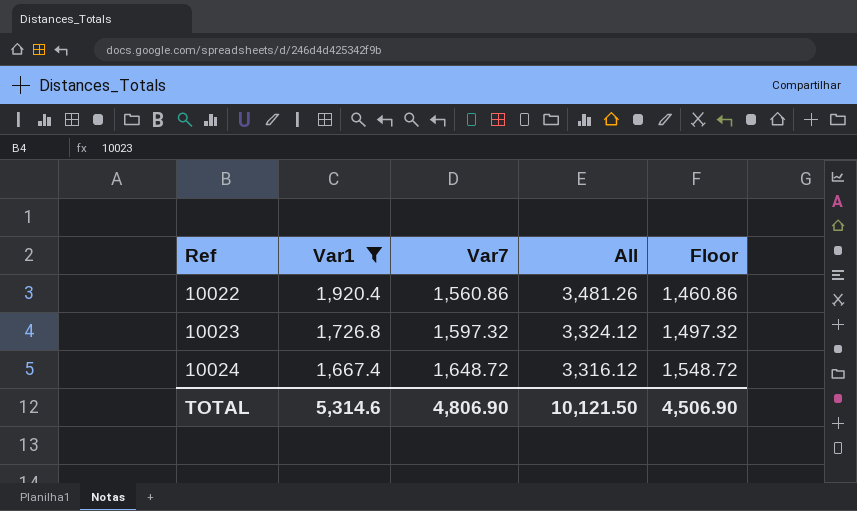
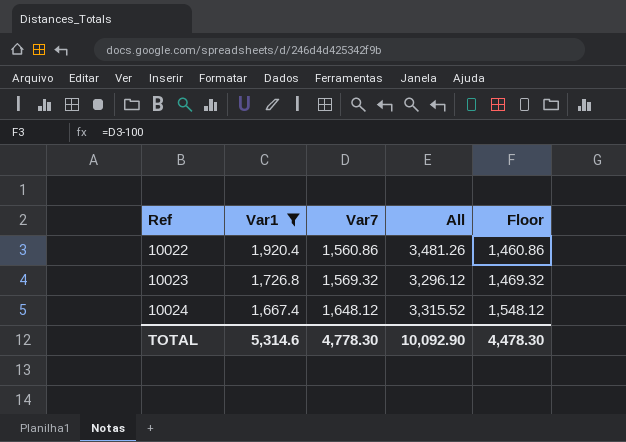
10023 | Var7: 1,597.32 -> 1,569.32
10023 | All: 3,324.12 -> 3,296.12
10023 | Floor: 1,497.32 -> 1,469.32
10024 | Var7: 1,648.72 -> 1,648.12
10024 | All: 3,316.12 -> 3,315.52
10024 | Floor: 1,548.72 -> 1,548.12
TOTAL | Var7: 4,806.90 -> 4,778.30
TOTAL | All: 10,121.50 -> 10,092.90
TOTAL | Floor: 4,506.90 -> 4,478.30

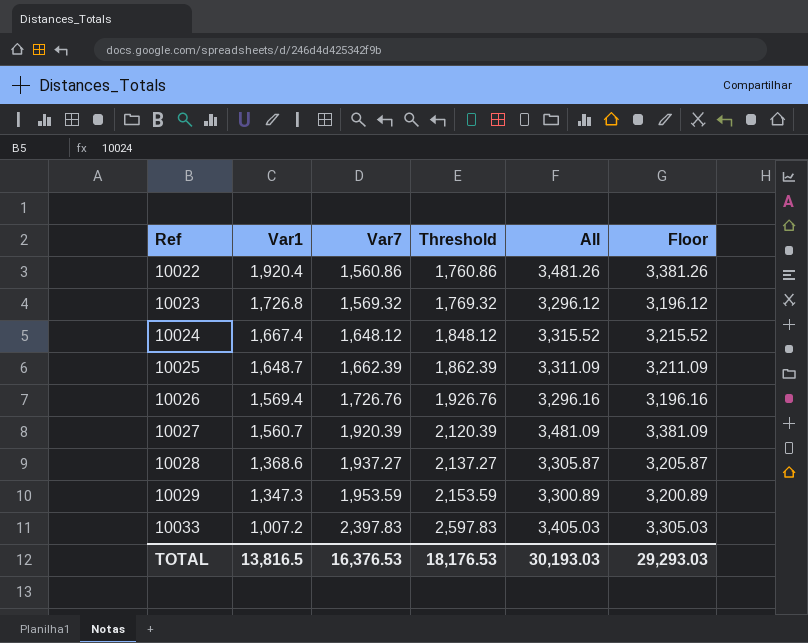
filter: Var1 >= 1,667.4 -> none
column Threshold | formula: none -> [Var7] + 200
column Floor | formula: [Var7] - 100 -> [All] - 100
TOTAL | Var1: 5,314.6 -> 13,816.5
TOTAL | Var7: 4,778.30 -> 16,376.53
TOTAL | All: 10,092.90 -> 30,193.03
TOTAL | Floor: 4,478.30 -> 29,293.03

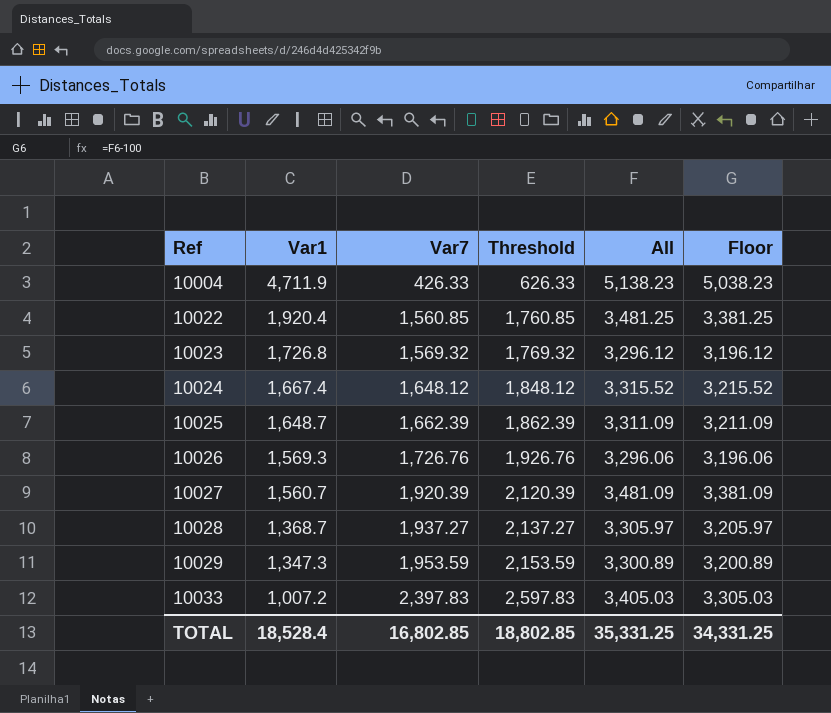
row 10004: none -> 4,711.9 | 426.33 | 626.33 | 5,138.23 | 5,038.23
10022 | Var7: 1,560.86 -> 1,560.85
10022 | Threshold: 1,760.86 -> 1,760.85
10022 | All: 3,481.26 -> 3,481.25
10022 | Floor: 3,381.26 -> 3,381.25
10026 | Var1: 1,569.4 -> 1,569.3
10026 | All: 3,296.16 -> 3,296.06
10026 | Floor: 3,196.16 -> 3,196.06
10028 | Var1: 1,368.6 -> 1,368.7
10028 | All: 3,305.87 -> 3,305.97
10028 | Floor: 3,205.87 -> 3,205.97
TOTAL | Var1: 13,816.5 -> 18,528.4
TOTAL | Var7: 16,376.53 -> 16,802.85
TOTAL | Threshold: 18,176.53 -> 18,802.85
TOTAL | All: 30,193.03 -> 35,331.25
TOTAL | Floor: 29,293.03 -> 34,331.25

